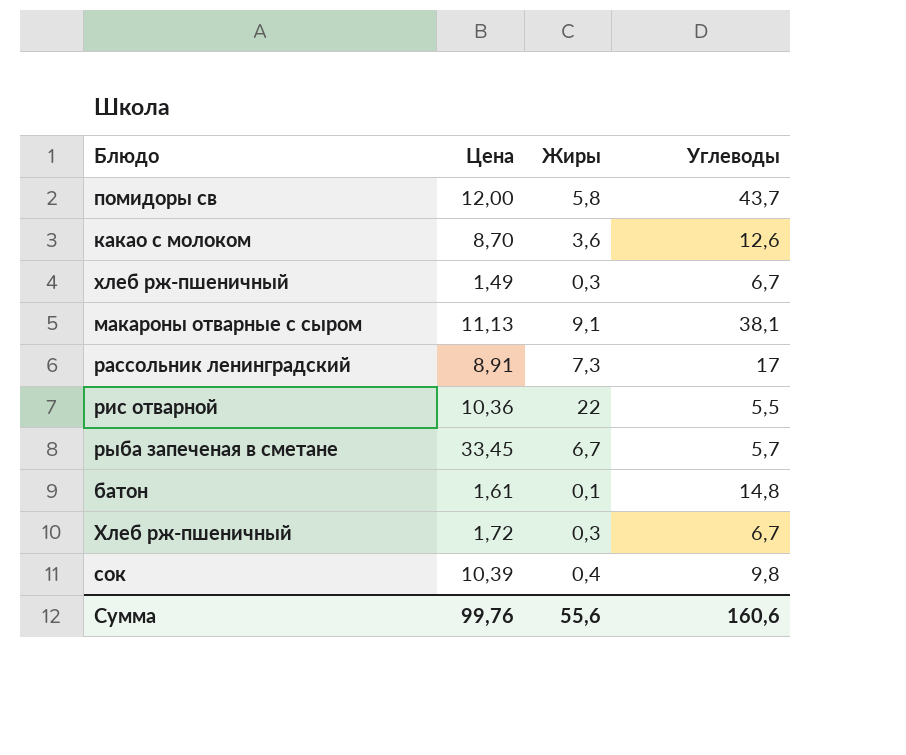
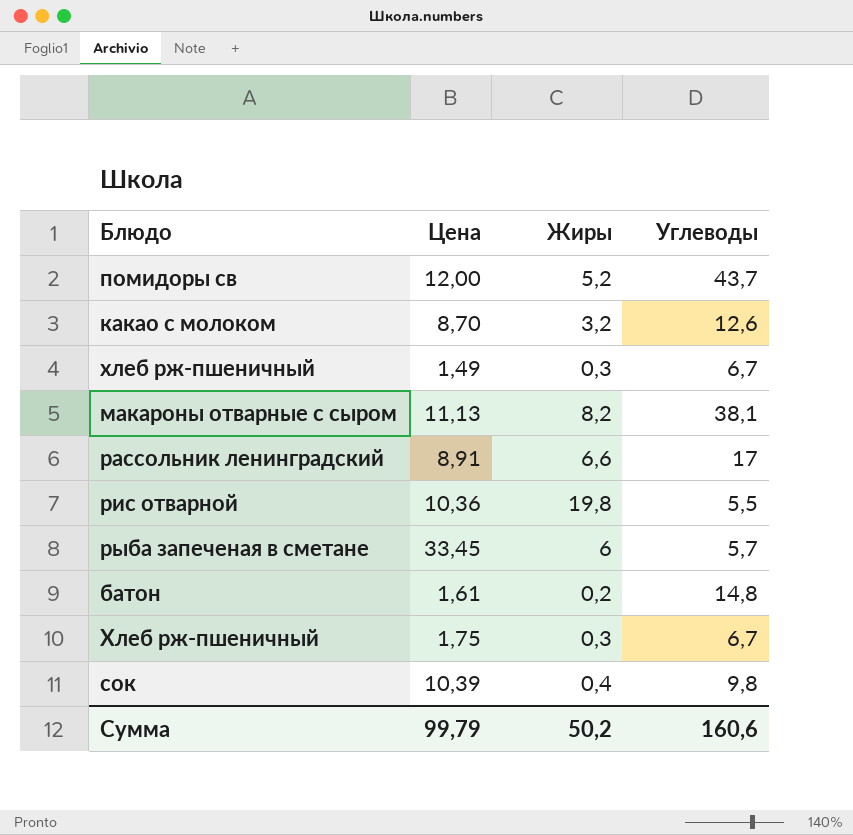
помидоры св | Жиры: 5,8 -> 5,2
какао с молоком | Жиры: 3,6 -> 3,2
макароны отварные с сыром | Жиры: 9,1 -> 8,2
рассольник ленинградский | Жиры: 7,3 -> 6,6
рис отварной | Жиры: 22 -> 19,8
рыба запеченая в сметане | Жиры: 6,7 -> 6
батон | Жиры: 0,1 -> 0,2
Хлеб рж-пшеничный | Цена: 1,72 -> 1,75
Сумма | Цена: 99,76 -> 99,79
Сумма | Жиры: 55,6 -> 50,2

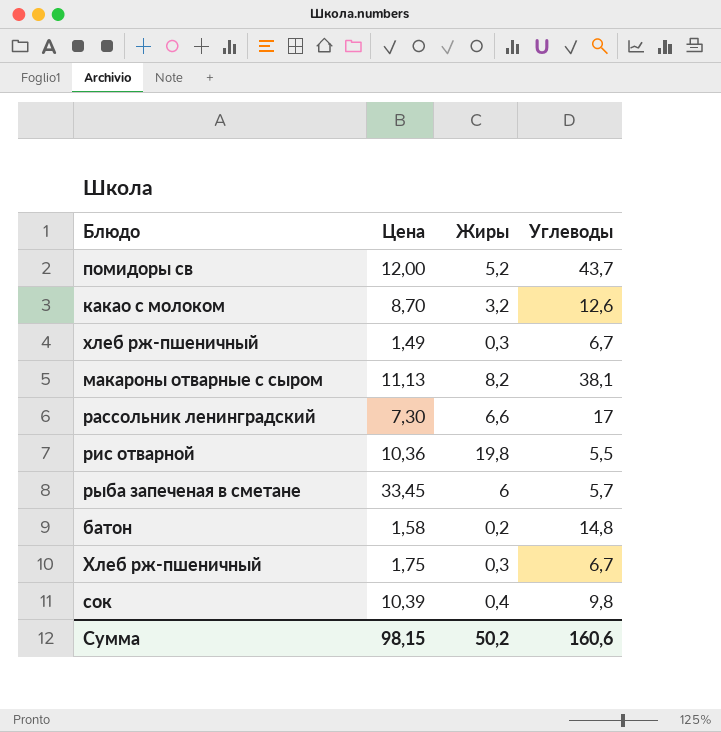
рассольник ленинградский | Цена: 8,91 -> 7,30
батон | Цена: 1,61 -> 1,58
Сумма | Цена: 99,79 -> 98,15

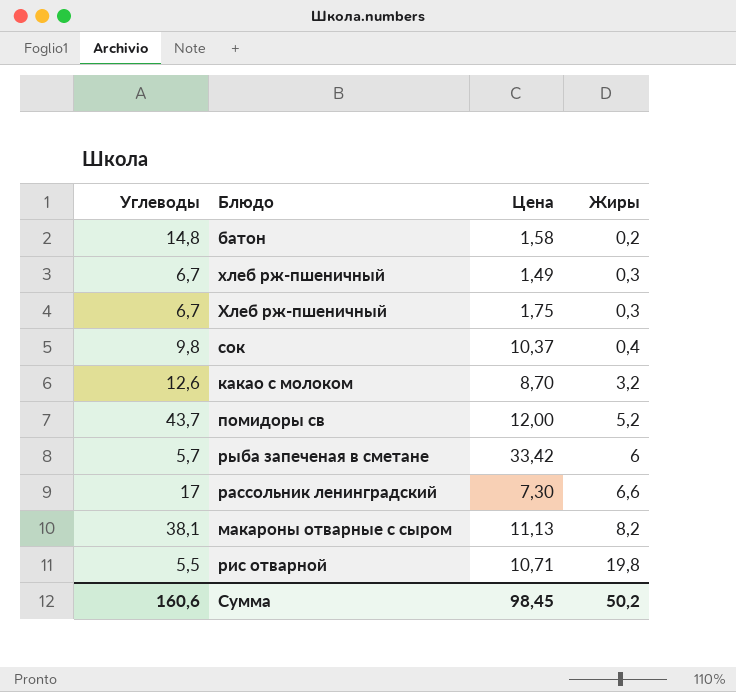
row order: none -> Жиры ascending
column Углеводы | position: 4 -> 1
сок | Цена: 10,39 -> 10,37
рыба запеченая в сметане | Цена: 33,45 -> 33,42
рис отварной | Цена: 10,36 -> 10,71
Сумма | Цена: 98,15 -> 98,45

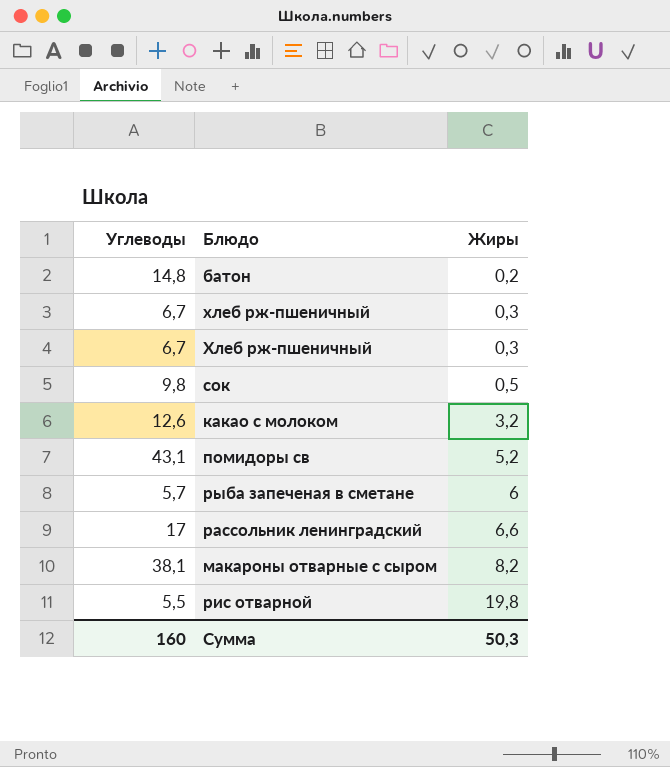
column Цена | position: 3 -> none
сок | Жиры: 0,4 -> 0,5
помидоры св | Углеводы: 43,7 -> 43,1
Сумма | Углеводы: 160,6 -> 160
Сумма | Жиры: 50,2 -> 50,3

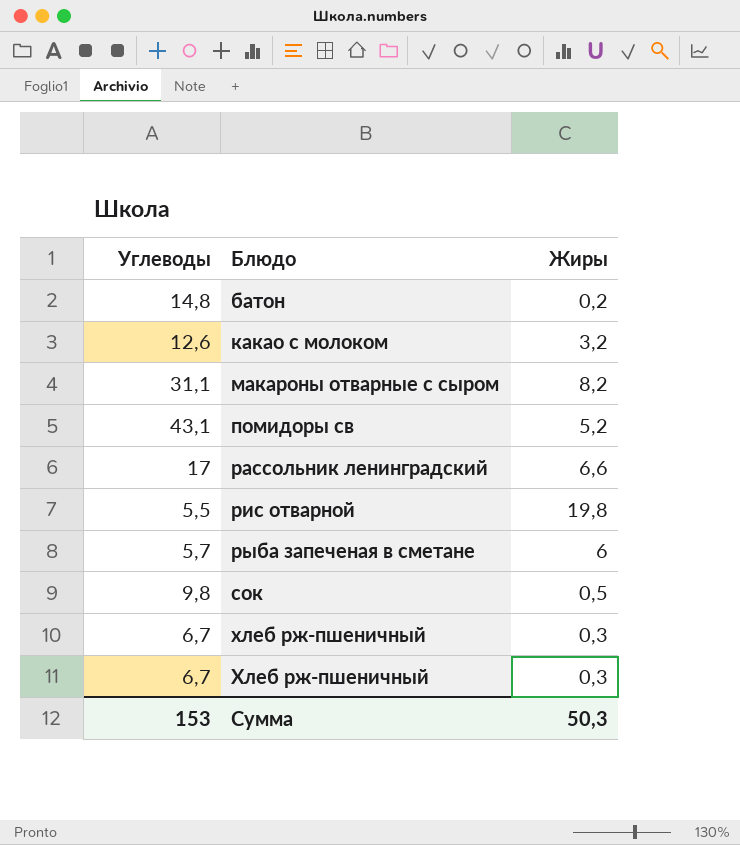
row order: Жиры ascending -> Блюдо ascending
макароны отварные с сыром | Углеводы: 38,1 -> 31,1
Сумма | Углеводы: 160 -> 153

